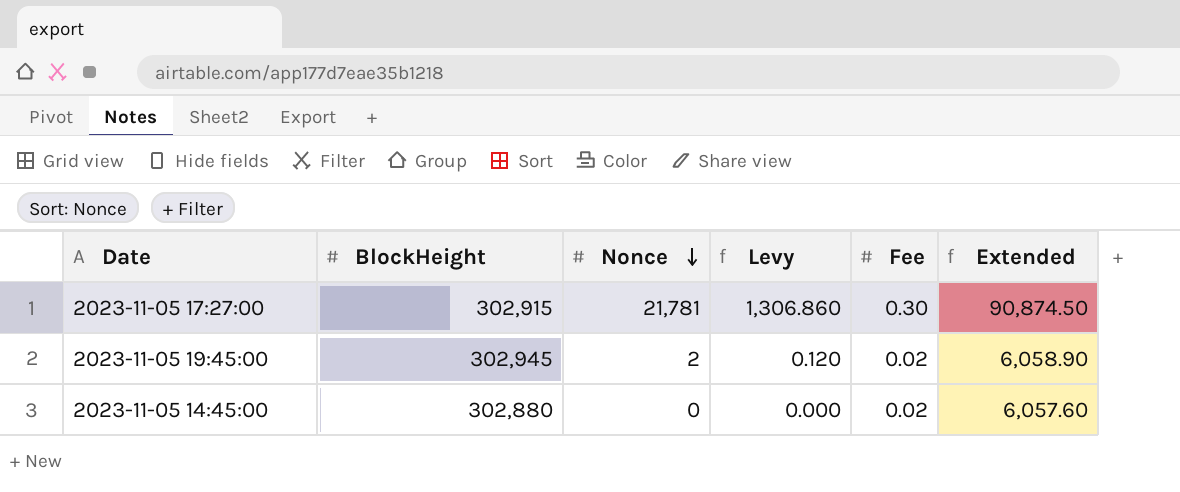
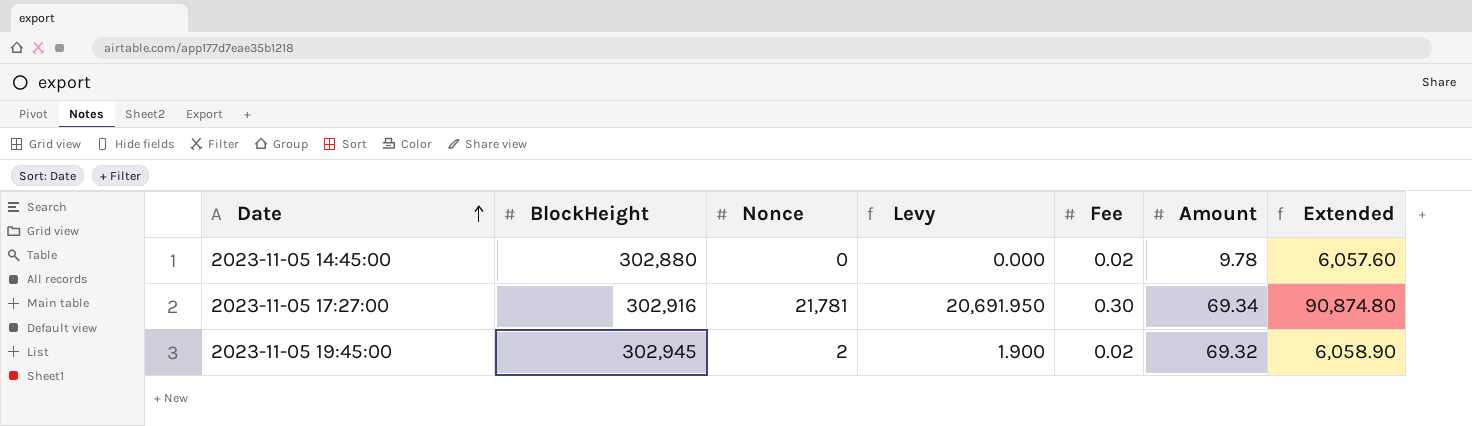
row order: Nonce descending -> Date ascending
column Levy | formula: [Nonce] * 0.06 -> [Nonce] * 0.95
column Amount | position: none -> 6
2023-11-05 17:27:00 | BlockHeight: 302,915 -> 302,916
2023-11-05 17:27:00 | Extended: 90,874.50 -> 90,874.80

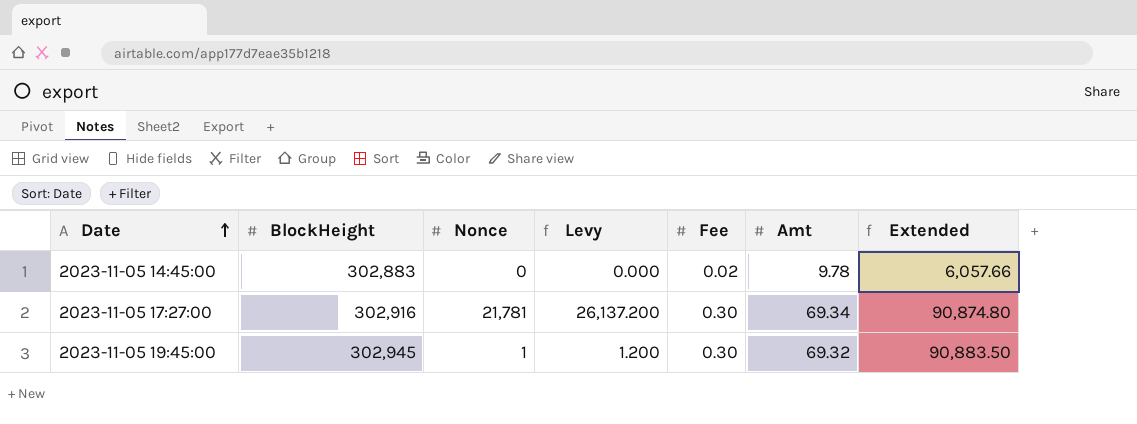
column Levy | formula: [Nonce] * 0.95 -> [Nonce] * 1.2
column name: Amount -> Amt
2023-11-05 14:45:00 | BlockHeight: 302,880 -> 302,883
2023-11-05 14:45:00 | Extended: 6,057.60 -> 6,057.66
2023-11-05 19:45:00 | Nonce: 2 -> 1
2023-11-05 19:45:00 | Fee: 0.02 -> 0.30
2023-11-05 19:45:00 | Extended: 6,058.90 -> 90,883.50

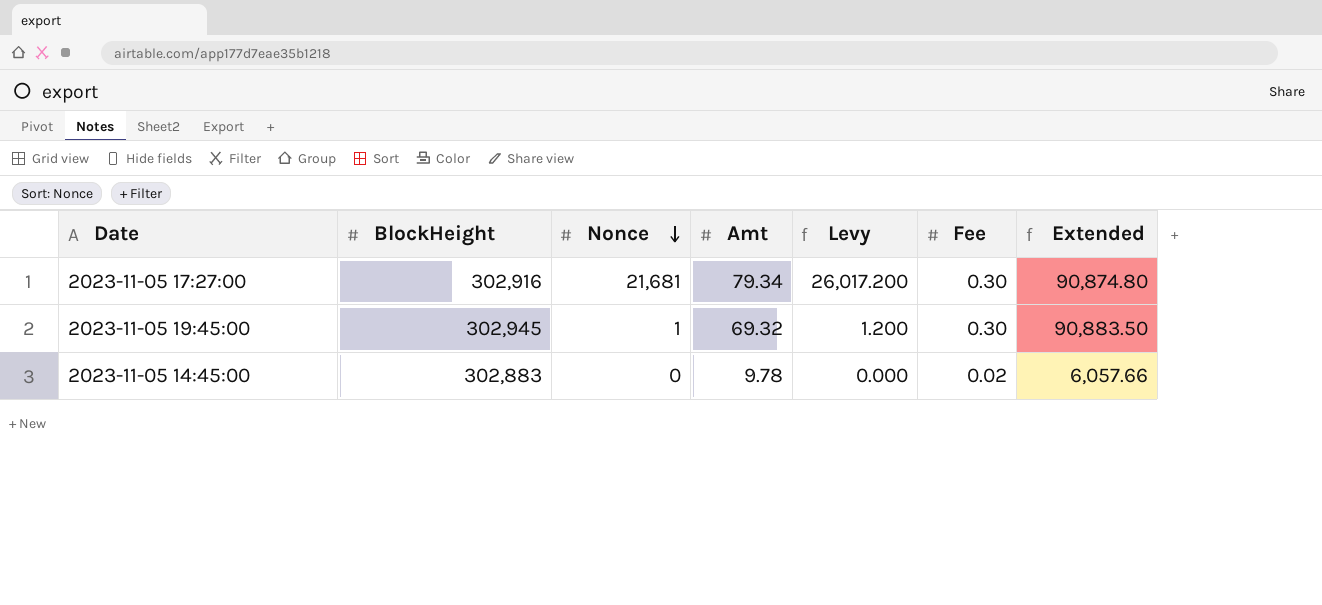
row order: Date ascending -> Nonce descending
column Amt | position: 6 -> 4
2023-11-05 17:27:00 | Nonce: 21,781 -> 21,681
2023-11-05 17:27:00 | Amt: 69.34 -> 79.34
2023-11-05 17:27:00 | Levy: 26,137.200 -> 26,017.200

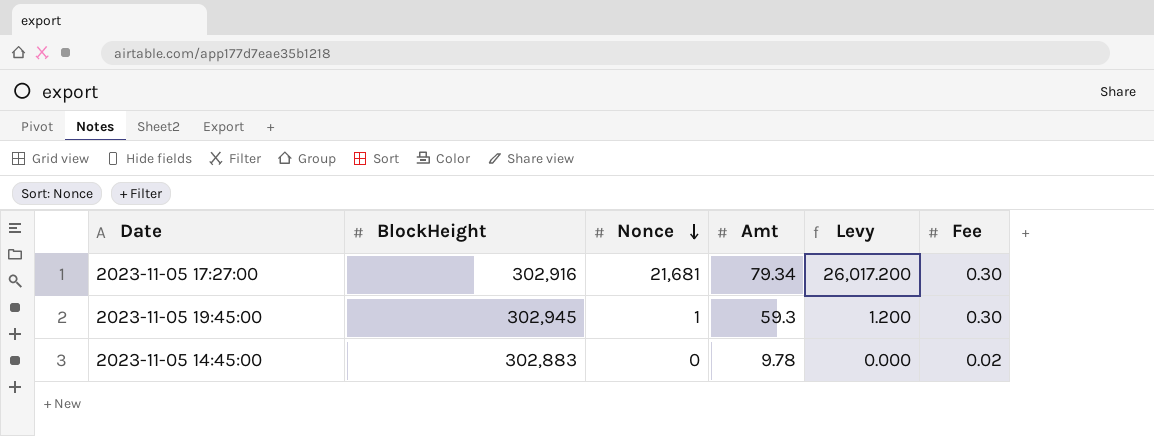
column Extended | formula: [BlockHeight] * [Fee] -> none
2023-11-05 19:45:00 | Amt: 69.32 -> 59.3

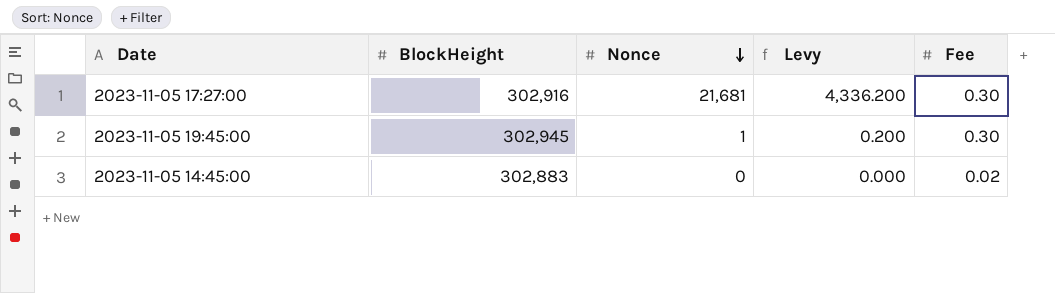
column Amt | position: 4 -> none
column Levy | formula: [Nonce] * 1.2 -> [Nonce] * 0.2

